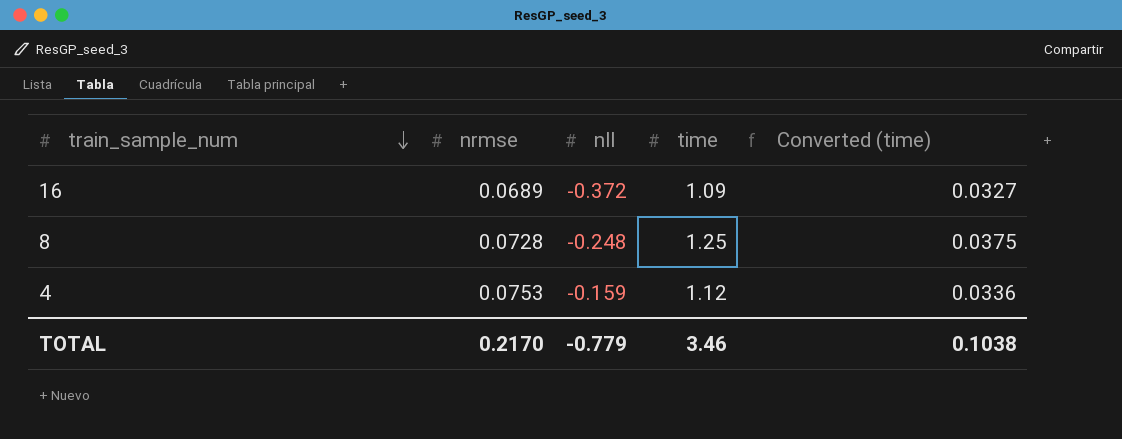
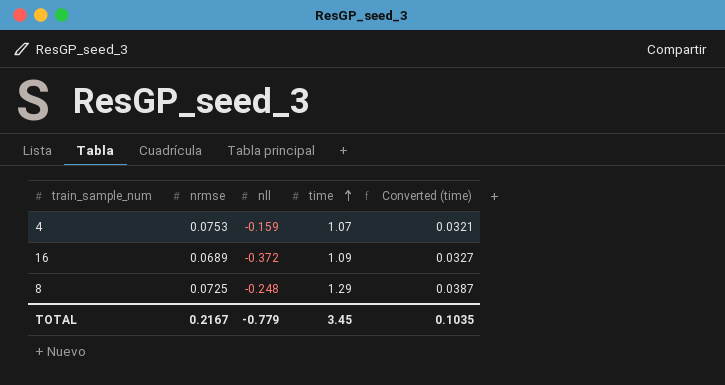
row order: train_sample_num descending -> time ascending
4 | time: 1.12 -> 1.07
4 | Converted (time): 0.0336 -> 0.0321
8 | nrmse: 0.0728 -> 0.0725
8 | time: 1.25 -> 1.29
8 | Converted (time): 0.0375 -> 0.0387
TOTAL | nrmse: 0.2170 -> 0.2167
TOTAL | time: 3.46 -> 3.45
TOTAL | Converted (time): 0.1038 -> 0.1035

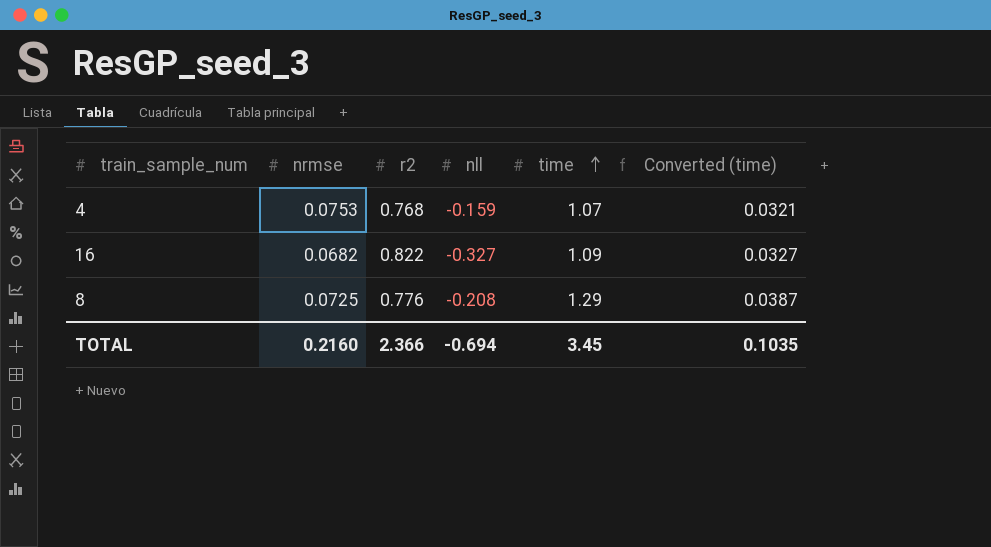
column r2 | position: none -> 3
16 | nrmse: 0.0689 -> 0.0682
16 | nll: -0.372 -> -0.327
8 | nll: -0.248 -> -0.208
TOTAL | nrmse: 0.2167 -> 0.2160
TOTAL | nll: -0.779 -> -0.694

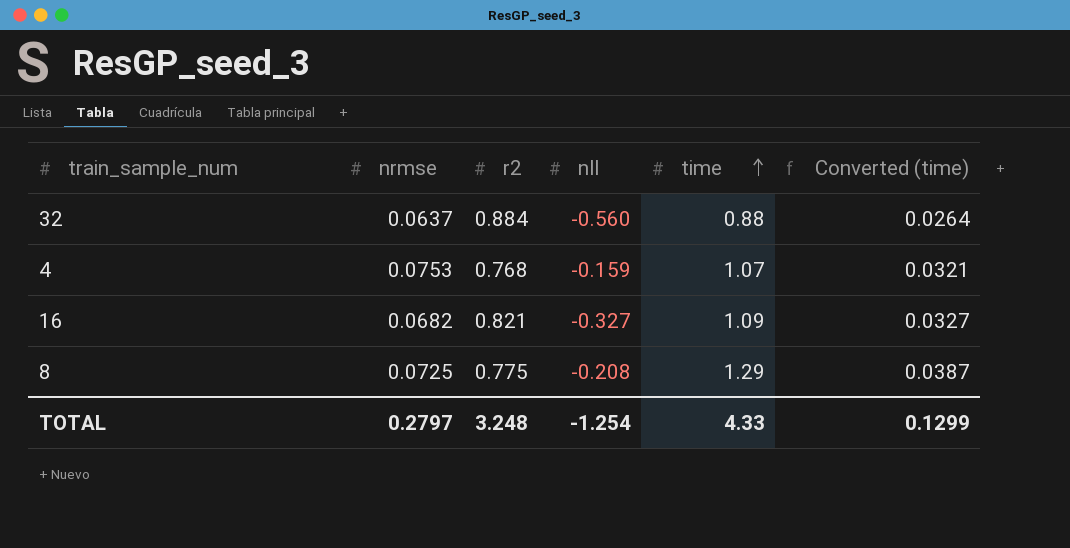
row 32: none -> 0.0637 | 0.884 | -0.560 | 0.88 | 0.0264
16 | r2: 0.822 -> 0.821
8 | r2: 0.776 -> 0.775
TOTAL | nrmse: 0.2160 -> 0.2797
TOTAL | r2: 2.366 -> 3.248
TOTAL | nll: -0.694 -> -1.254
TOTAL | time: 3.45 -> 4.33
TOTAL | Converted (time): 0.1035 -> 0.1299

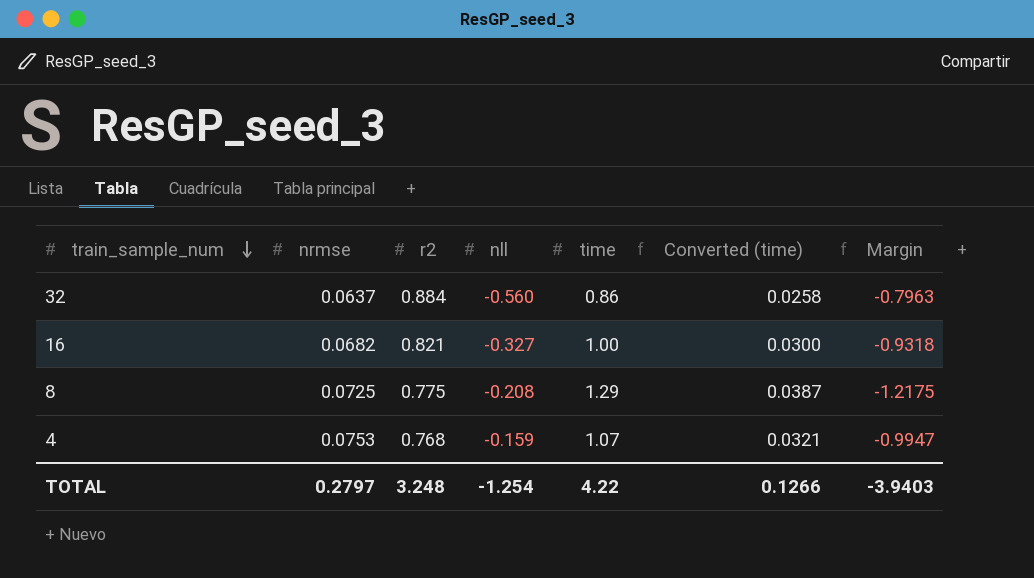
row order: time ascending -> train_sample_num descending
column Margin | formula: none -> [nrmse] - [time]
32 | time: 0.88 -> 0.86
32 | Converted (time): 0.0264 -> 0.0258
16 | time: 1.09 -> 1.00
16 | Converted (time): 0.0327 -> 0.0300
TOTAL | time: 4.33 -> 4.22
TOTAL | Converted (time): 0.1299 -> 0.1266

